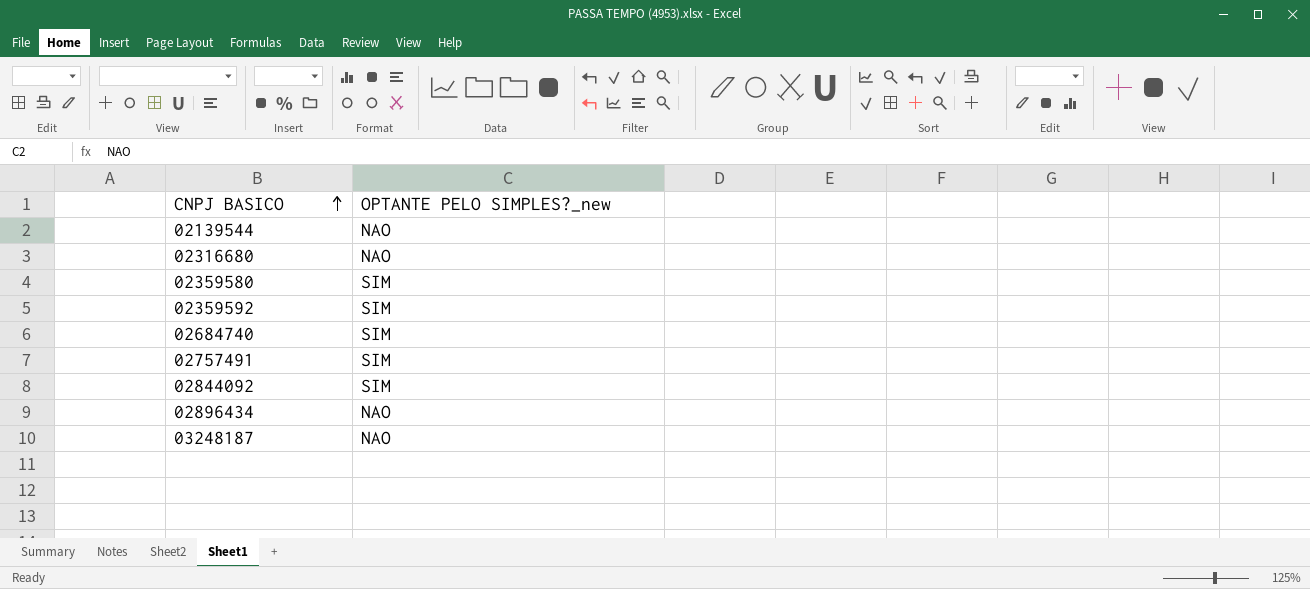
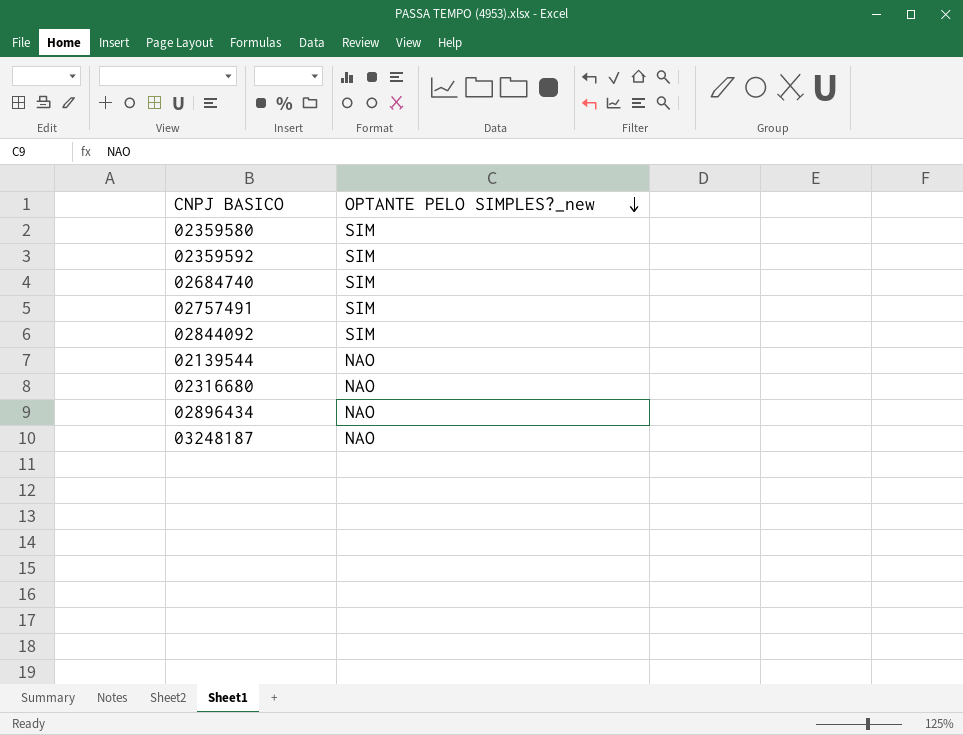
row order: CNPJ BASICO ascending -> OPTANTE PELO SIMPLES?_new descending

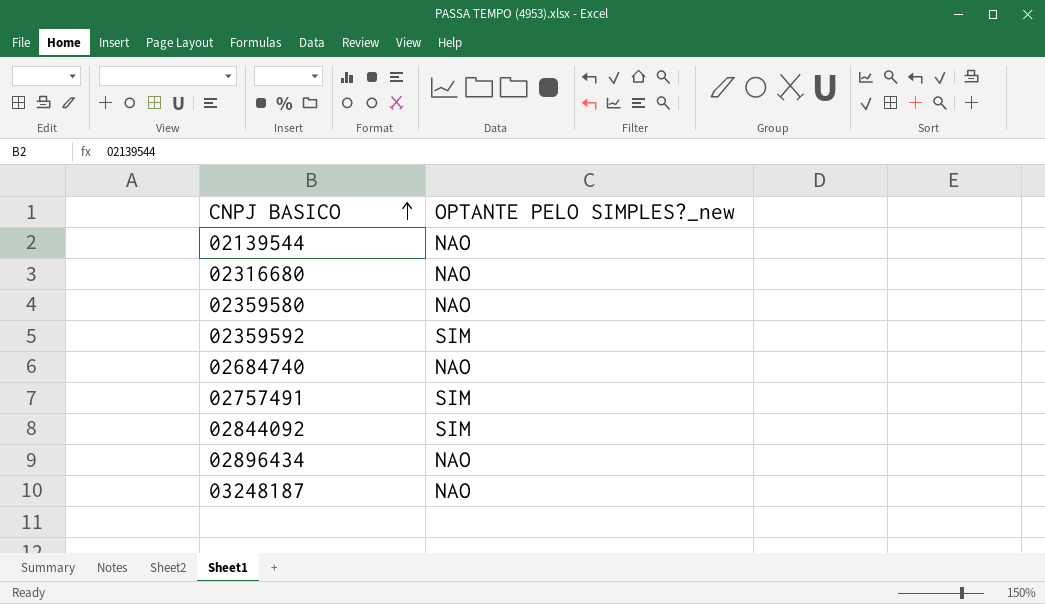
row order: OPTANTE PELO SIMPLES?_new descending -> CNPJ BASICO ascending
02359580 | OPTANTE PELO SIMPLES?_new: SIM -> NAO
02684740 | OPTANTE PELO SIMPLES?_new: SIM -> NAO

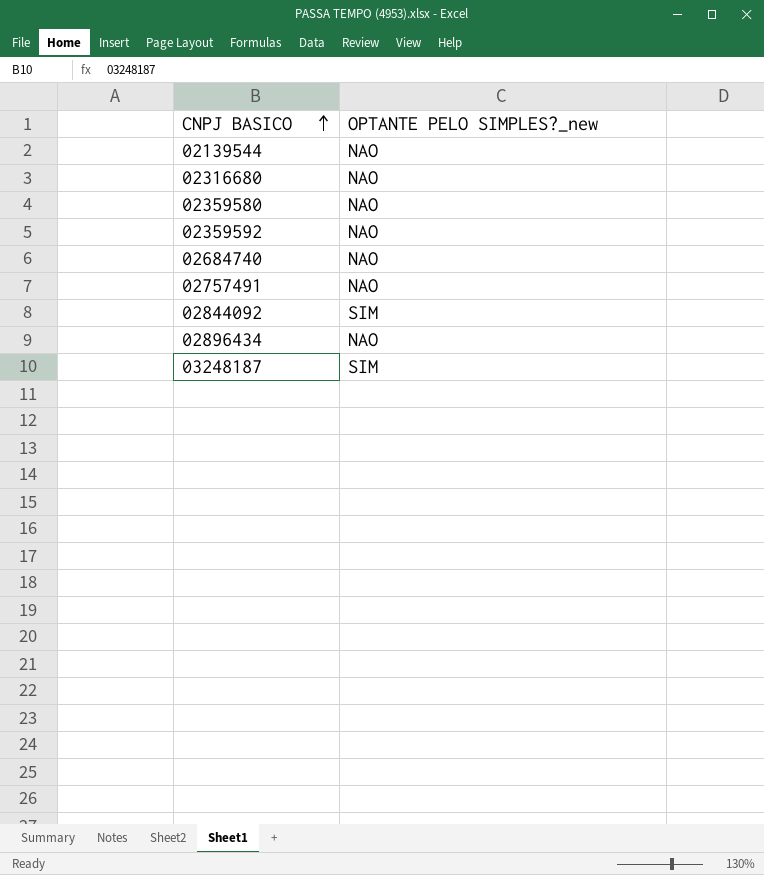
02359592 | OPTANTE PELO SIMPLES?_new: SIM -> NAO
02757491 | OPTANTE PELO SIMPLES?_new: SIM -> NAO
03248187 | OPTANTE PELO SIMPLES?_new: NAO -> SIM

